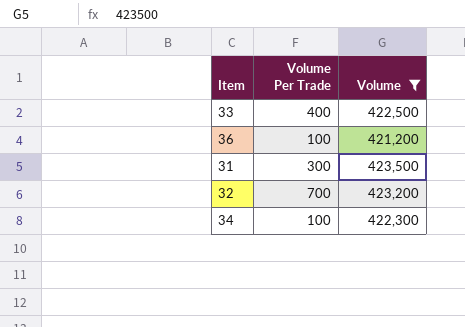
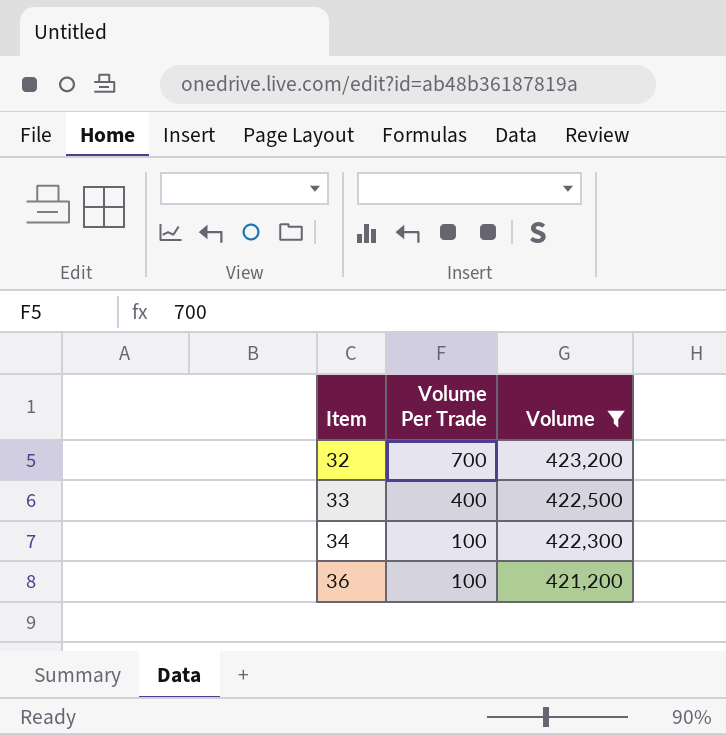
row order: none -> Item ascending
row 31: 300 | 423,500 -> none

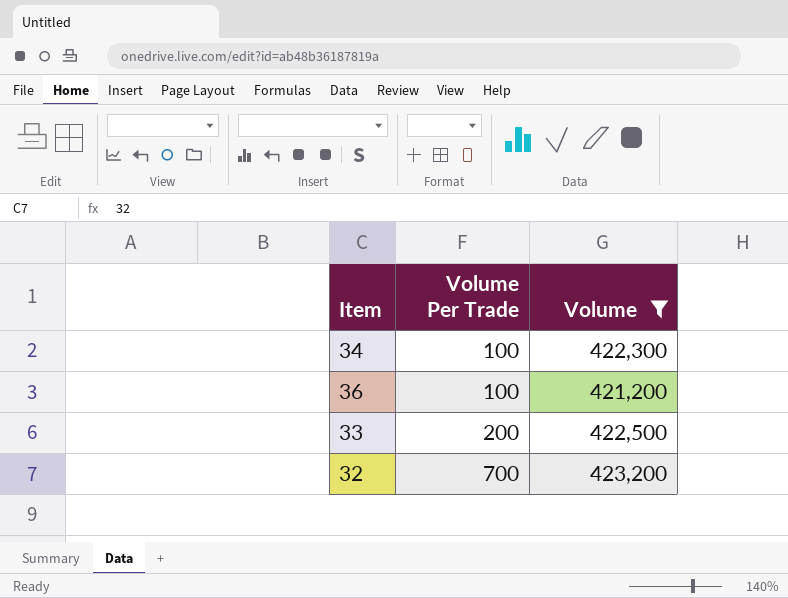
row order: Item ascending -> Volume Per Trade ascending
33 | Volume Per Trade: 400 -> 200

